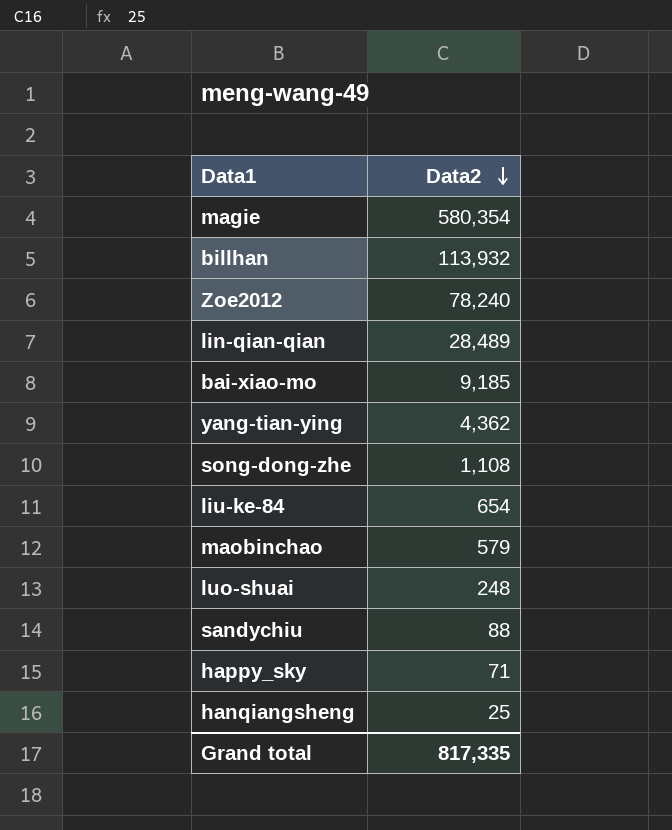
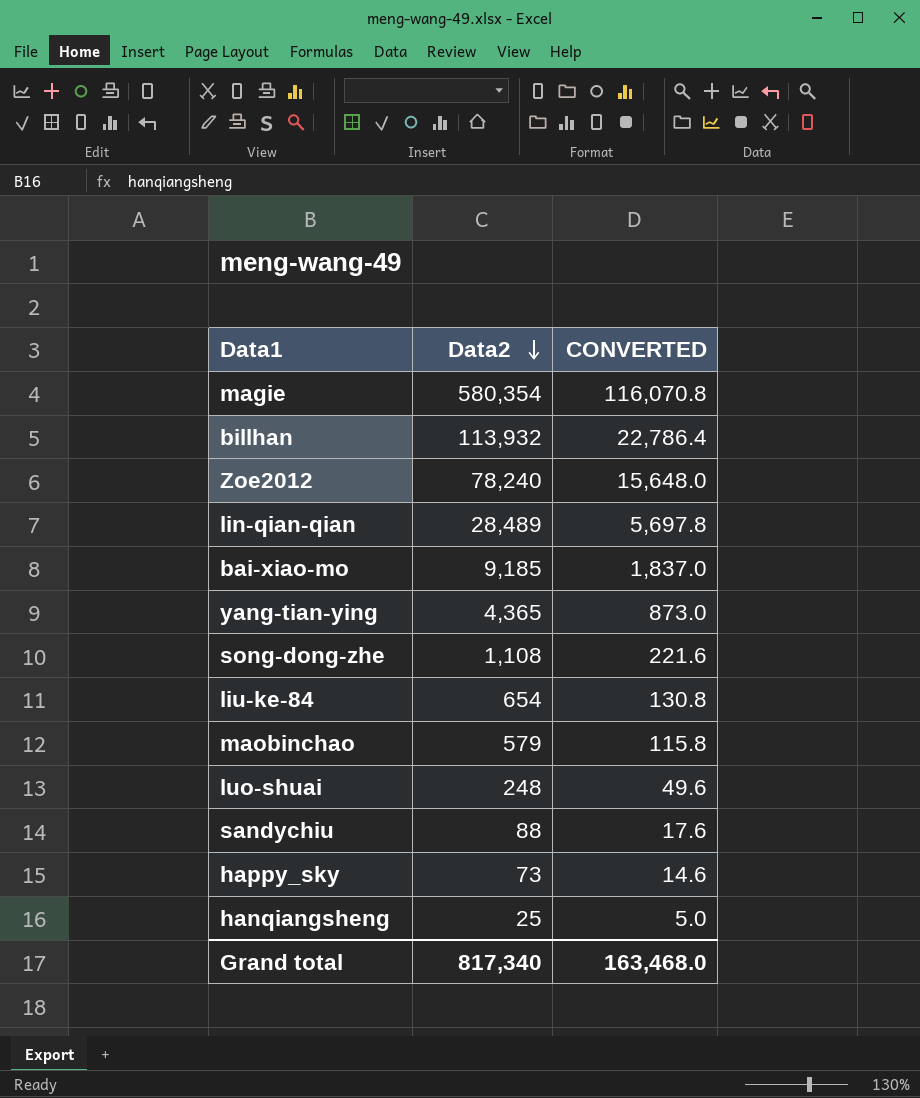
column CONVERTED | formula: none -> [Data2] * 0.2
yang-tian-ying | Data2: 4,362 -> 4,365
happy_sky | Data2: 71 -> 73
Grand total | Data2: 817,335 -> 817,340

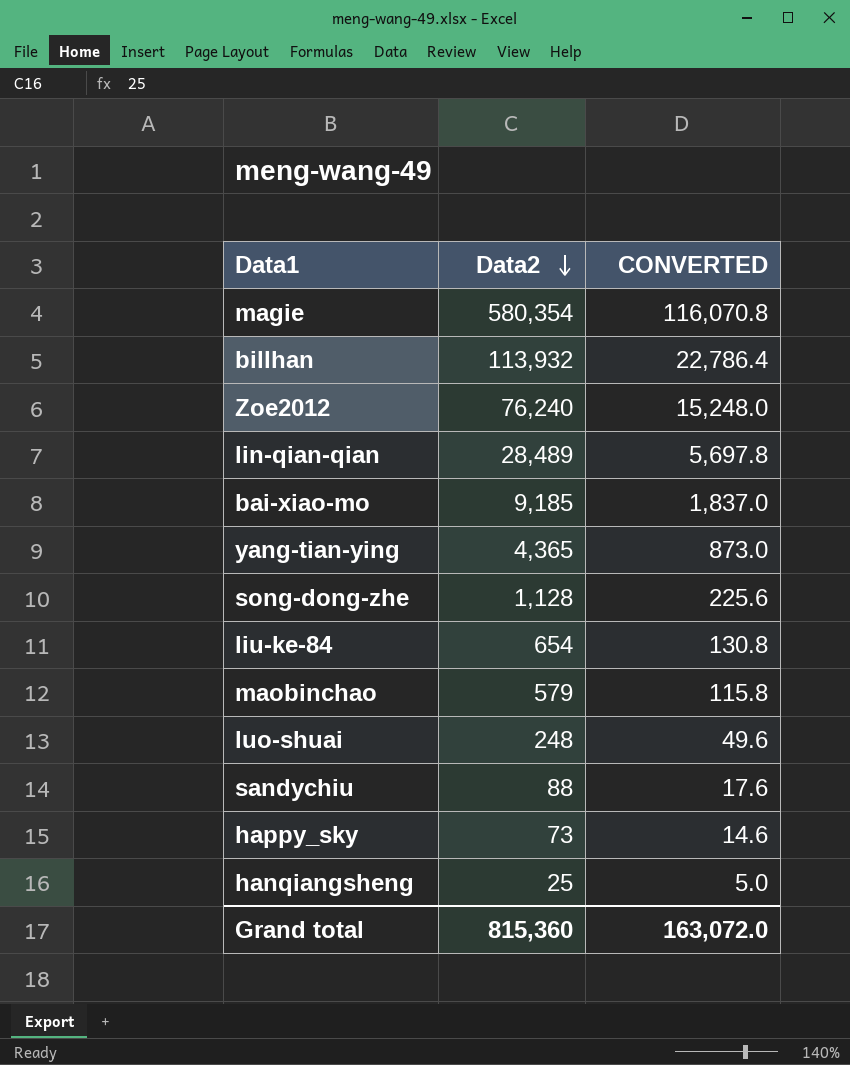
Zoe2012 | Data2: 78,240 -> 76,240
Zoe2012 | CONVERTED: 15,648.0 -> 15,248.0
song-dong-zhe | Data2: 1,108 -> 1,128
song-dong-zhe | CONVERTED: 221.6 -> 225.6
Grand total | Data2: 817,340 -> 815,360
Grand total | CONVERTED: 163,468.0 -> 163,072.0

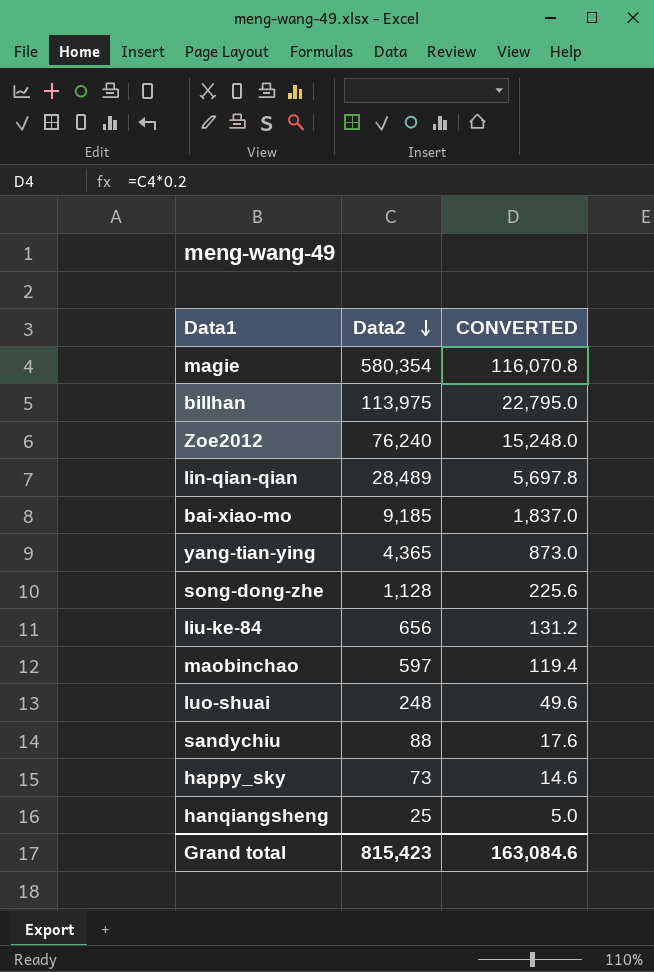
billhan | Data2: 113,932 -> 113,975
billhan | CONVERTED: 22,786.4 -> 22,795.0
liu-ke-84 | Data2: 654 -> 656
liu-ke-84 | CONVERTED: 130.8 -> 131.2
maobinchao | Data2: 579 -> 597
maobinchao | CONVERTED: 115.8 -> 119.4
Grand total | Data2: 815,360 -> 815,423
Grand total | CONVERTED: 163,072.0 -> 163,084.6

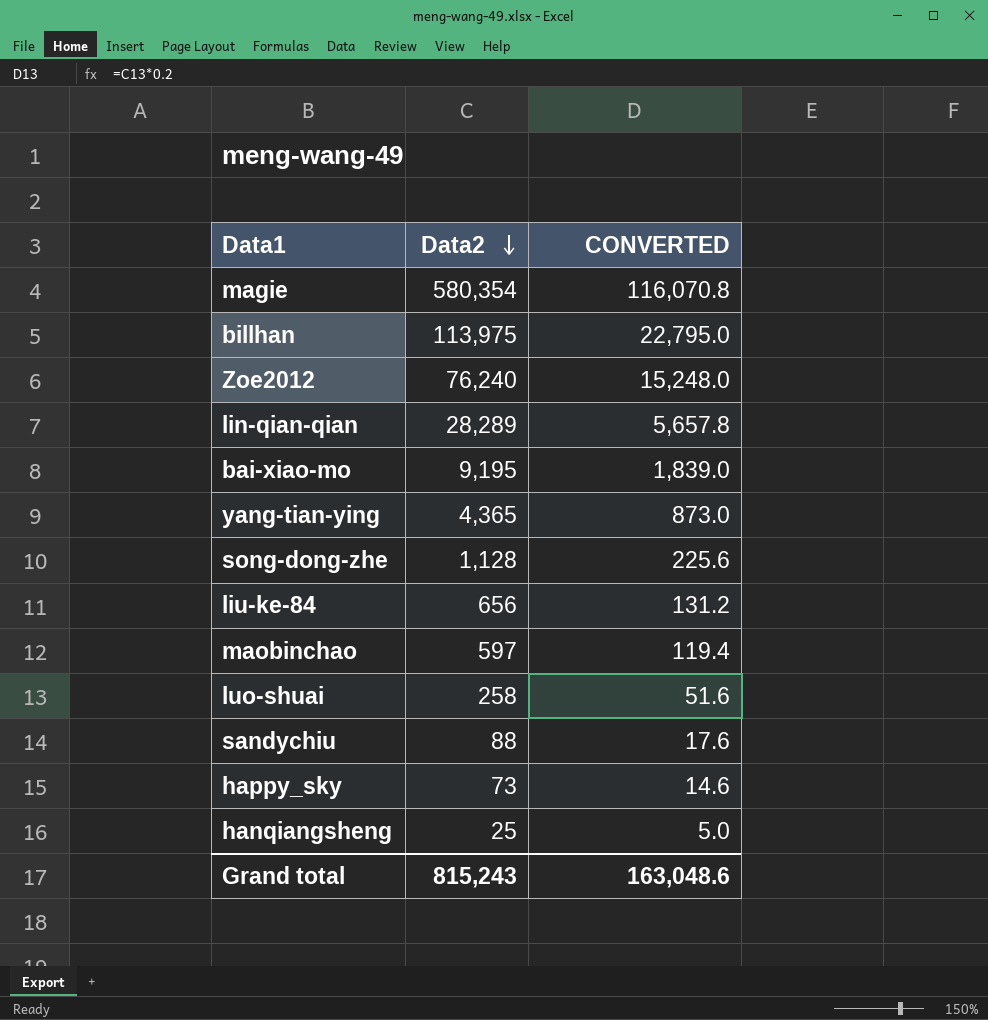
lin-qian-qian | Data2: 28,489 -> 28,289
lin-qian-qian | CONVERTED: 5,697.8 -> 5,657.8
bai-xiao-mo | Data2: 9,185 -> 9,195
bai-xiao-mo | CONVERTED: 1,837.0 -> 1,839.0
luo-shuai | Data2: 248 -> 258
luo-shuai | CONVERTED: 49.6 -> 51.6
Grand total | Data2: 815,423 -> 815,243
Grand total | CONVERTED: 163,084.6 -> 163,048.6

